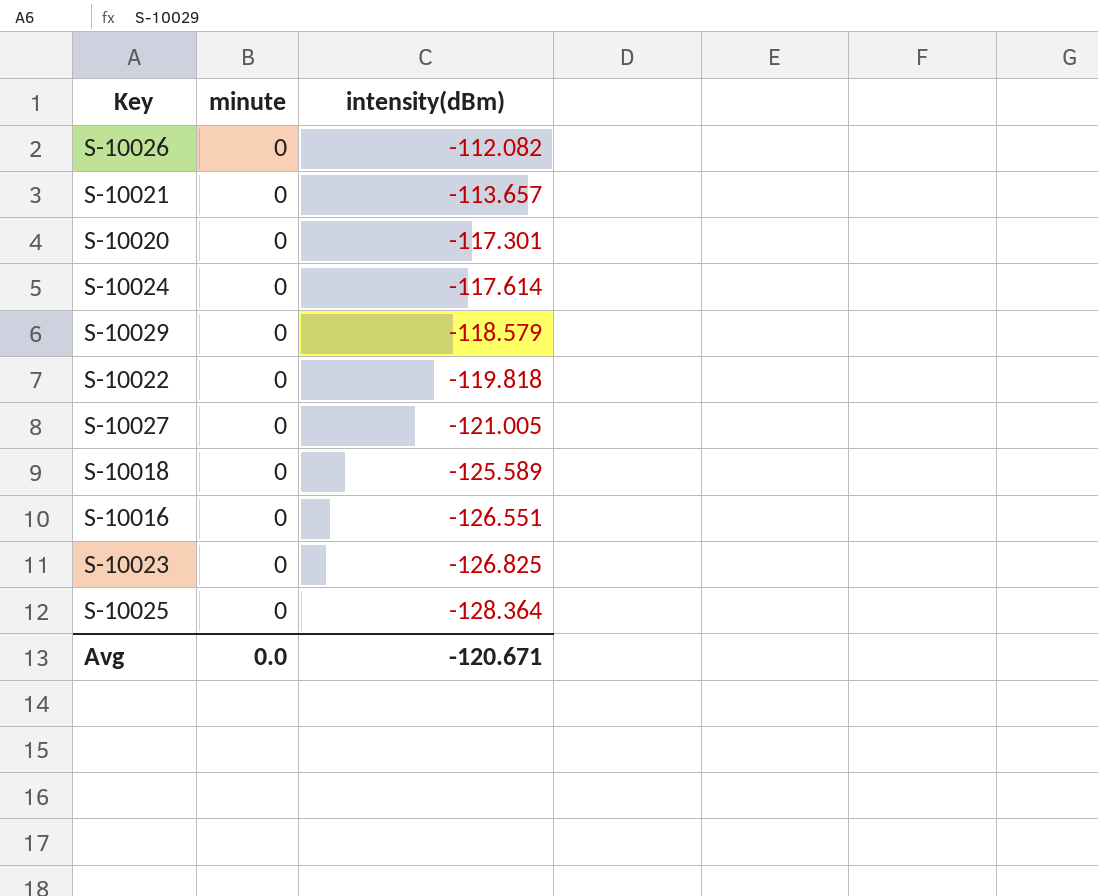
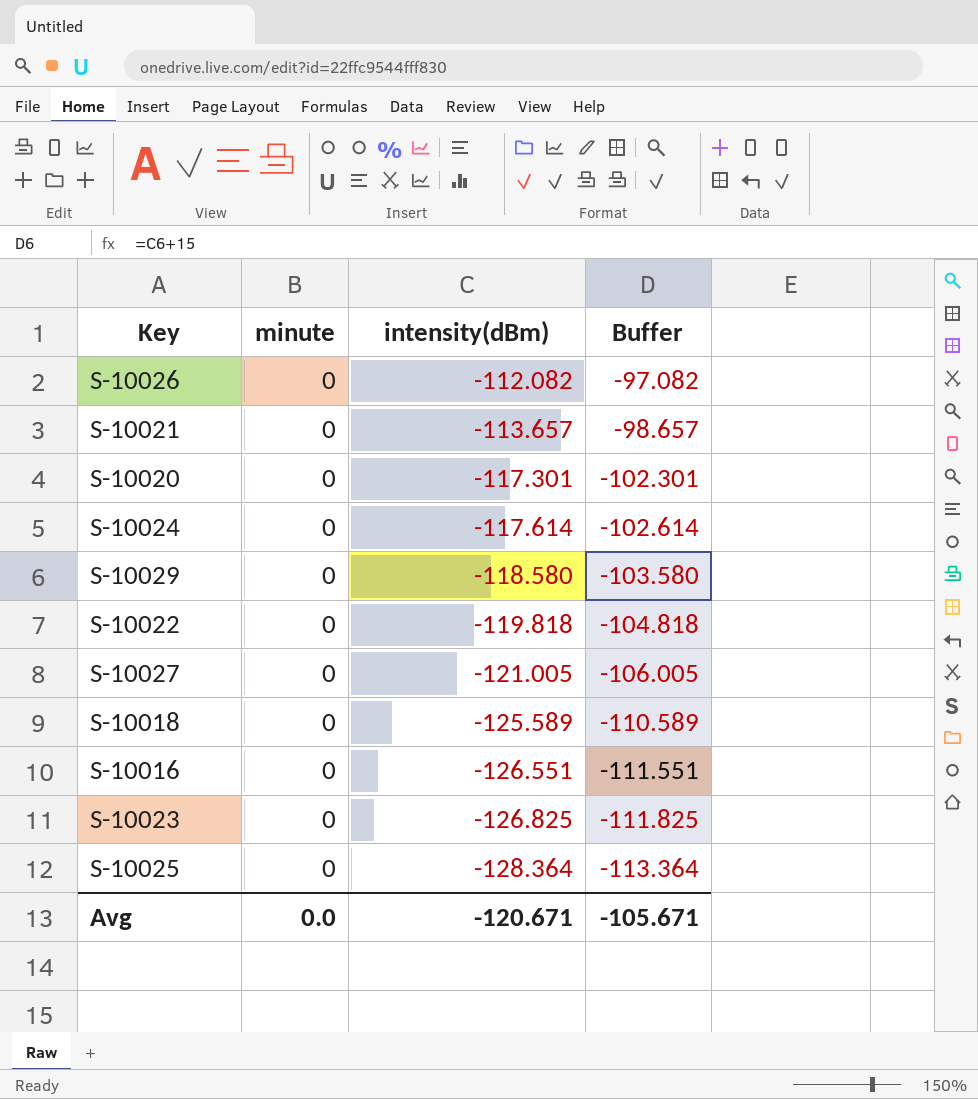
column Buffer | formula: none -> [intensity(dBm)] + 15
S-10029 | intensity(dBm): -118.579 -> -118.580

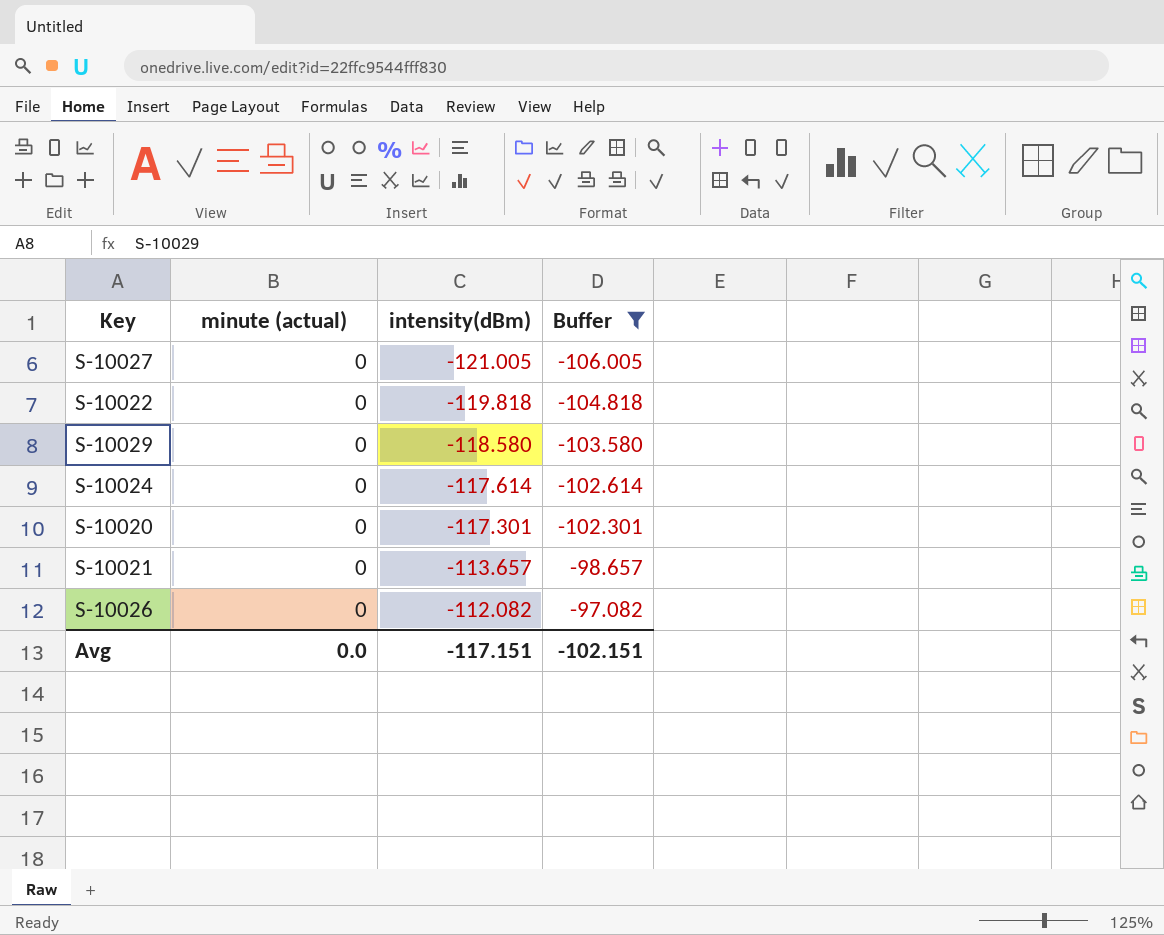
filter: none -> Buffer >= -106.005
row order: intensity(dBm) descending -> intensity(dBm) ascending
column name: minute -> minute (actual)
Avg | intensity(dBm): -120.671 -> -117.151
Avg | Buffer: -105.671 -> -102.151

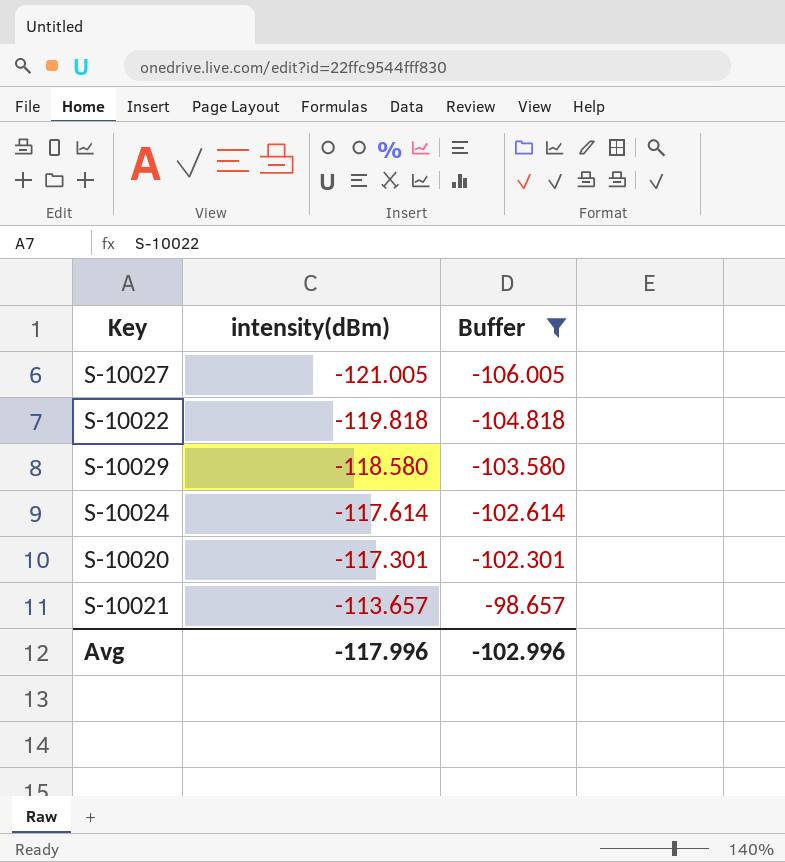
column minute (actual) | position: 2 -> none
row S-10026: 0 | -112.082 | -97.082 -> none
Avg | intensity(dBm): -117.151 -> -117.996
Avg | Buffer: -102.151 -> -102.996

